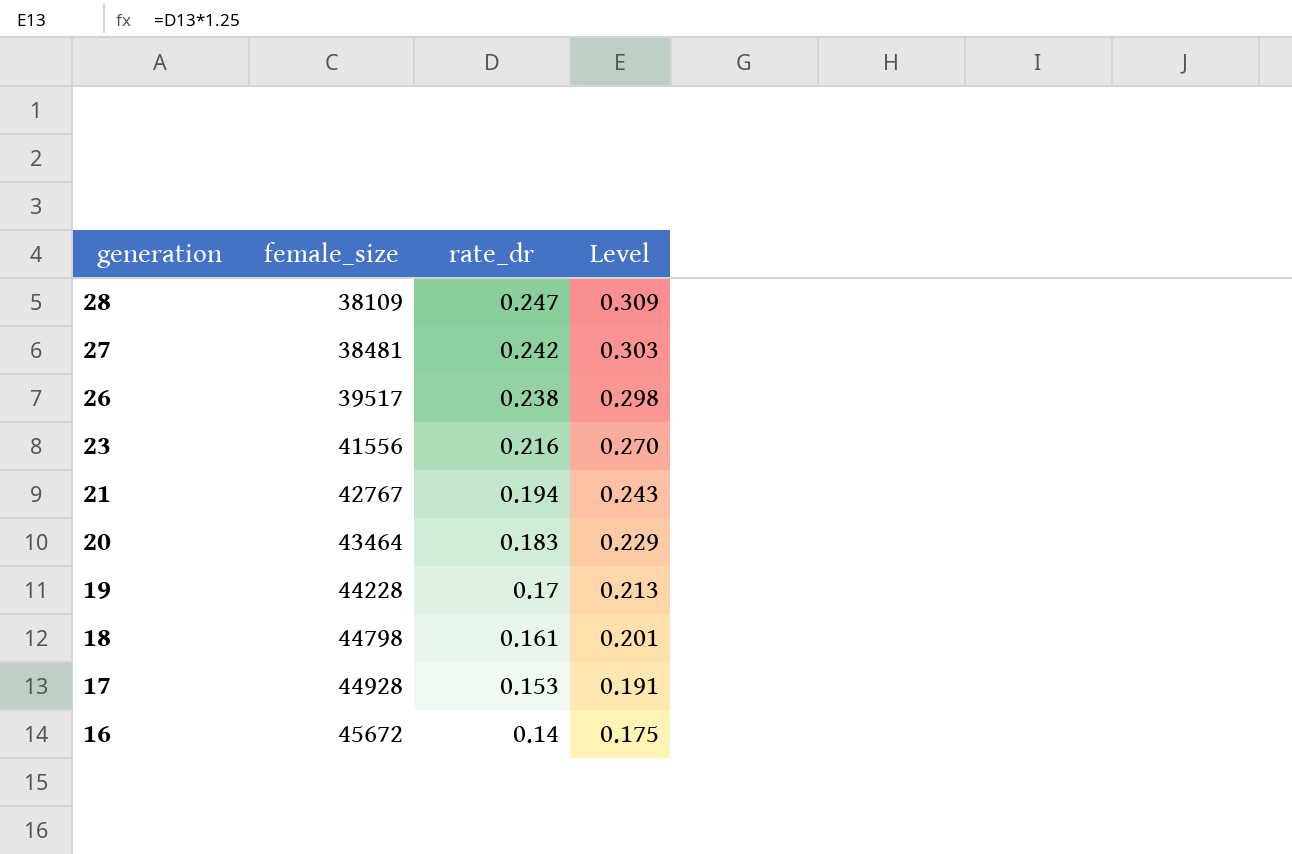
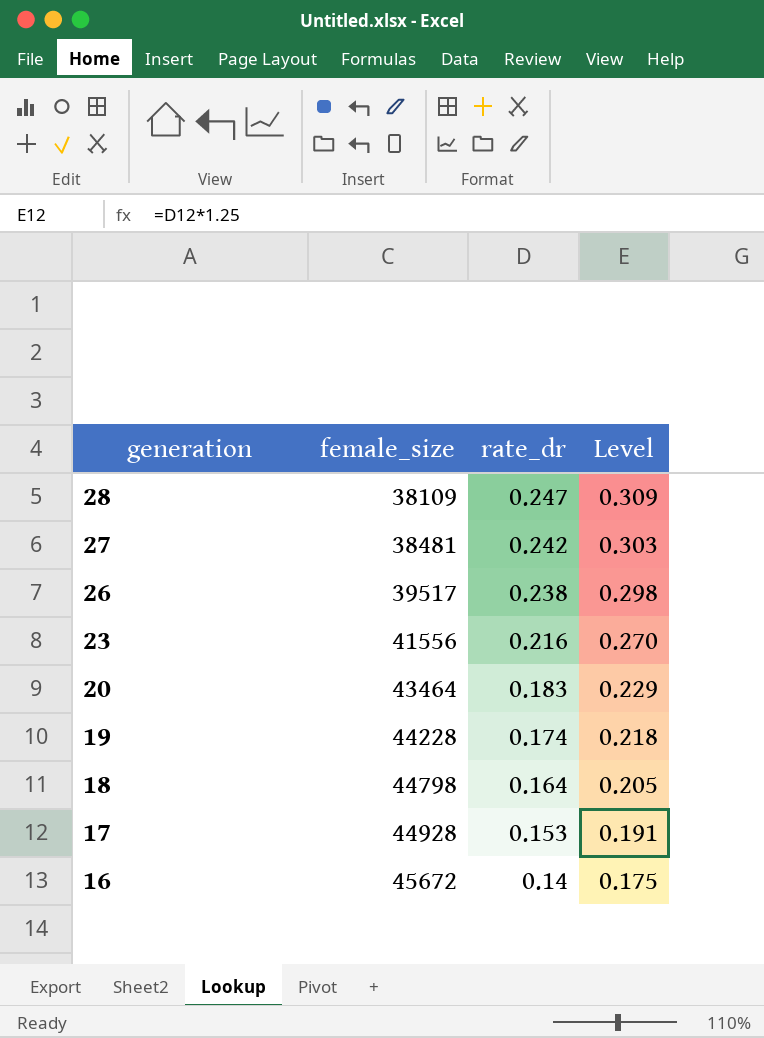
row 21: 42767 | 0.194 | 0.243 -> none
19 | rate_dr: 0.17 -> 0.174
19 | Level: 0.213 -> 0.218
18 | rate_dr: 0.161 -> 0.164
18 | Level: 0.201 -> 0.205

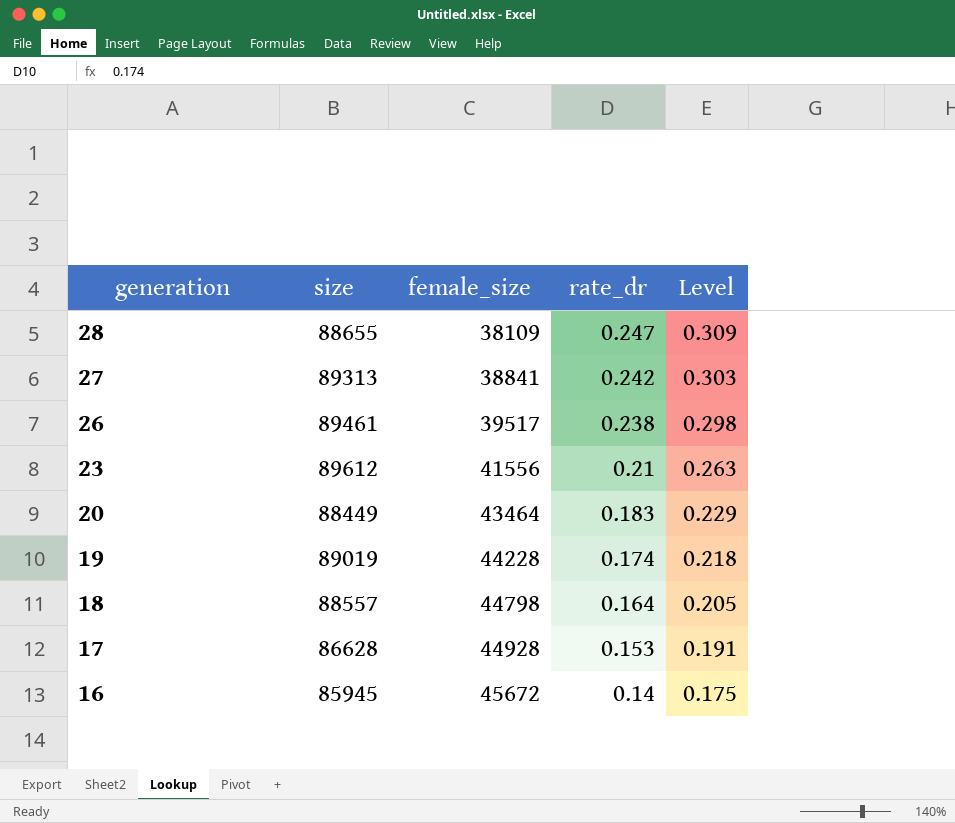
column size | position: none -> 2
27 | female_size: 38481 -> 38841
23 | rate_dr: 0.216 -> 0.21
23 | Level: 0.270 -> 0.263

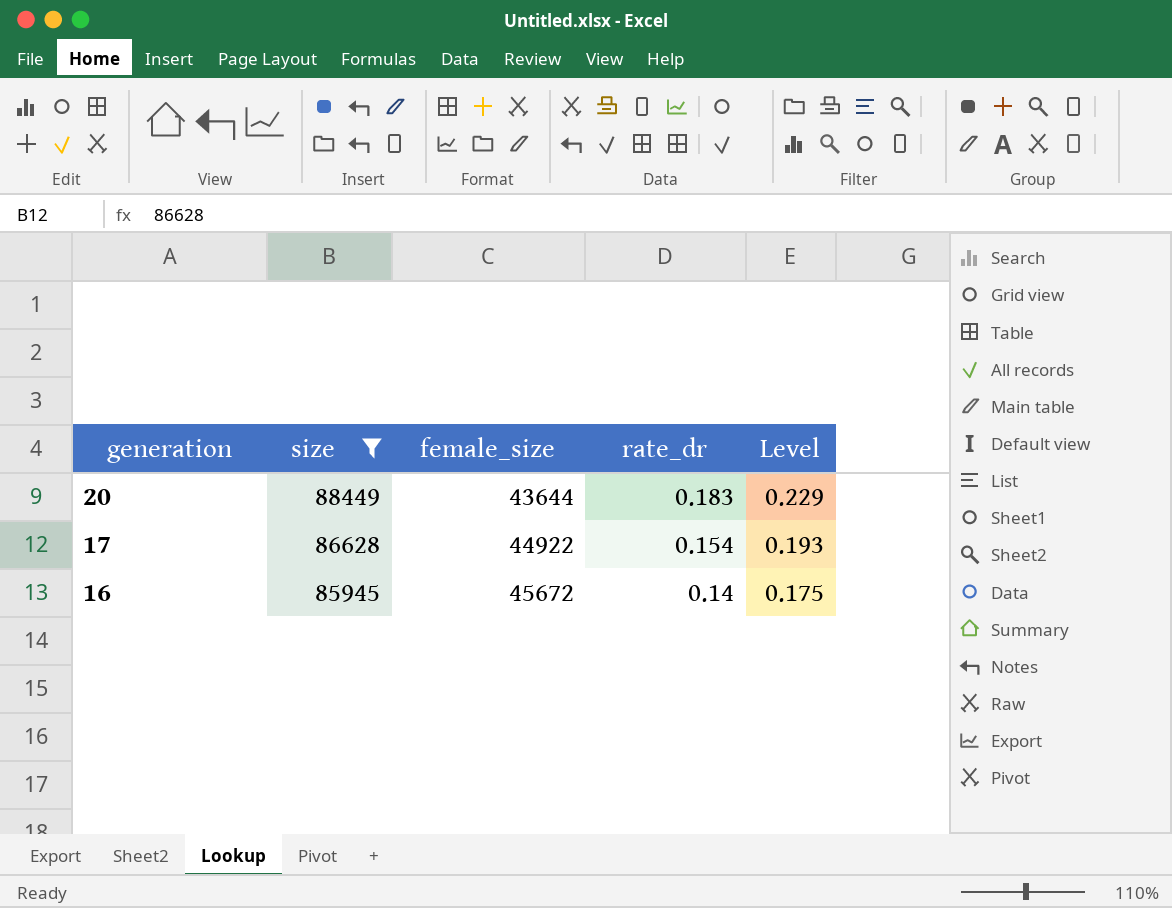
filter: none -> size <= 88449
20 | female_size: 43464 -> 43644
17 | female_size: 44928 -> 44922
17 | rate_dr: 0.153 -> 0.154
17 | Level: 0.191 -> 0.193

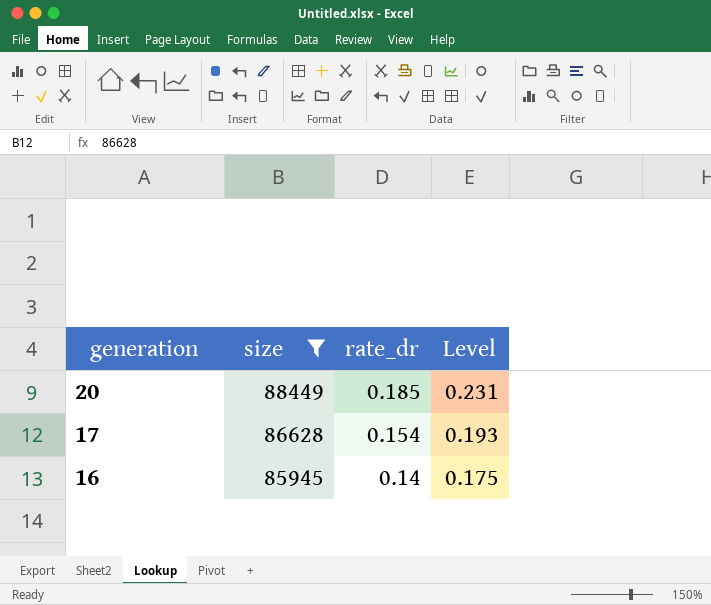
column female_size | position: 3 -> none
20 | rate_dr: 0.183 -> 0.185
20 | Level: 0.229 -> 0.231

